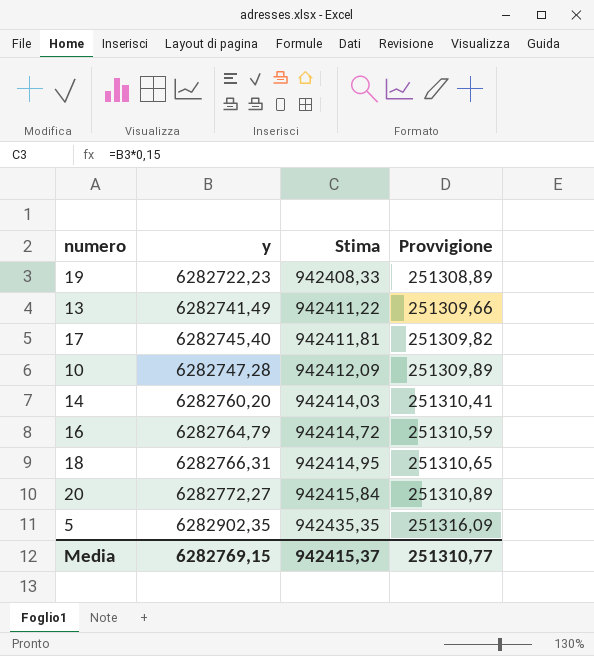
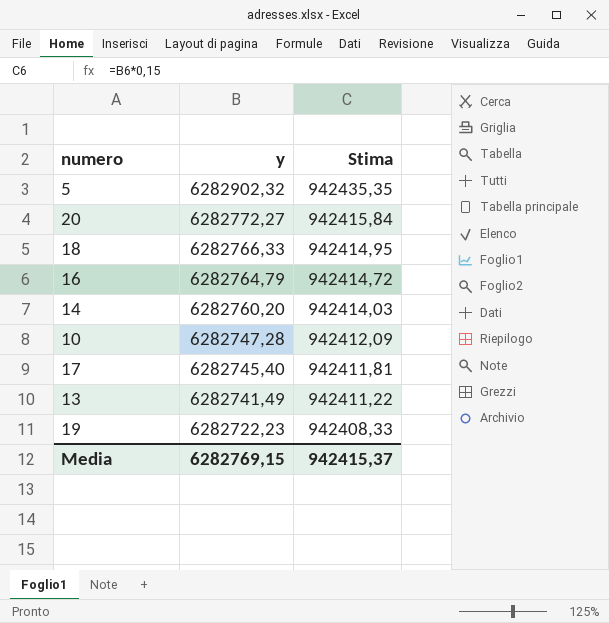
row order: y ascending -> y descending
column Provvigione | formula: [y] * 0,04 -> none
5 | y: 6282902,35 -> 6282902,32
18 | y: 6282766,31 -> 6282766,33

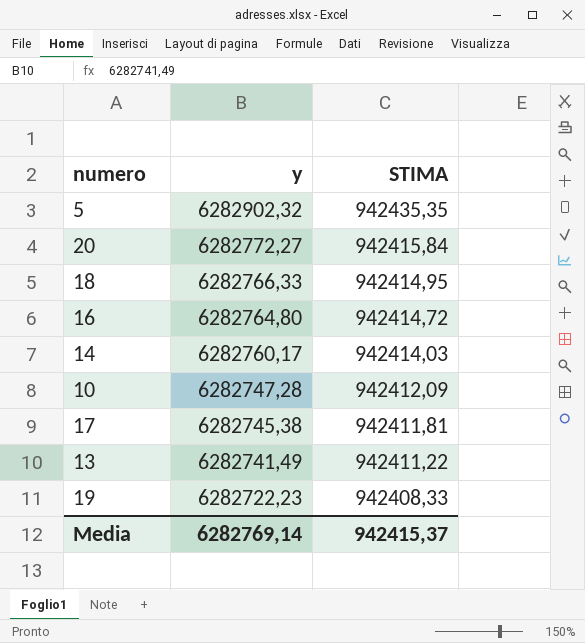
column name: Stima -> STIMA
16 | y: 6282764,79 -> 6282764,80
14 | y: 6282760,20 -> 6282760,17
17 | y: 6282745,40 -> 6282745,38
Media | y: 6282769,15 -> 6282769,14

